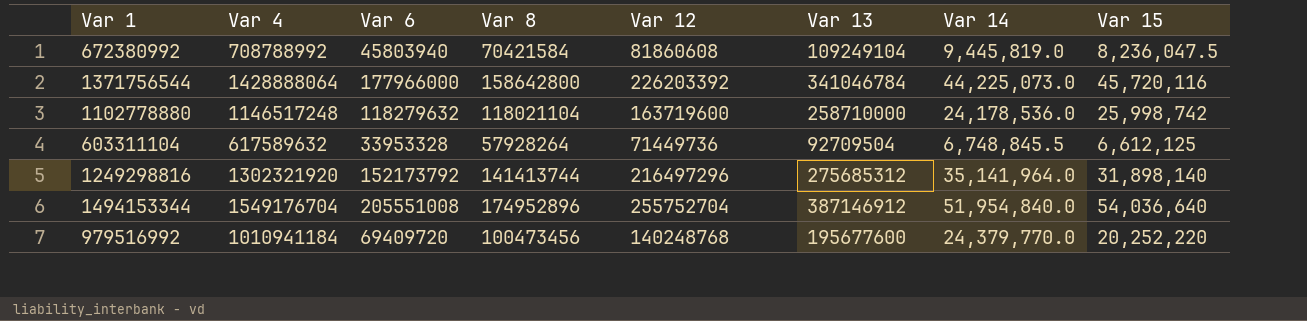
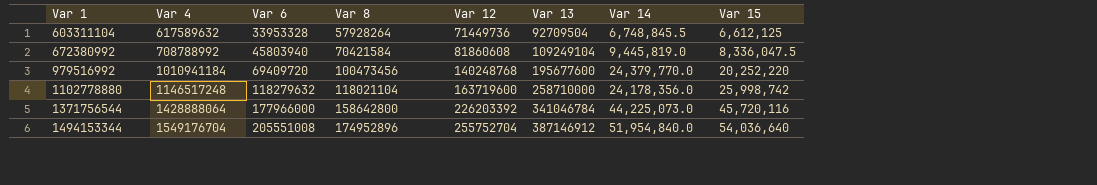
row order: none -> Var 1 ascending
row 1249298816: 1302321920 | 152173792 | 141413744 | 216497296 | 275685312 | 35,141,964.0 | 31,898,140 -> none
672380992 | Var 15: 8,236,047.5 -> 8,336,047.5
1102778880 | Var 14: 24,178,536.0 -> 24,178,356.0

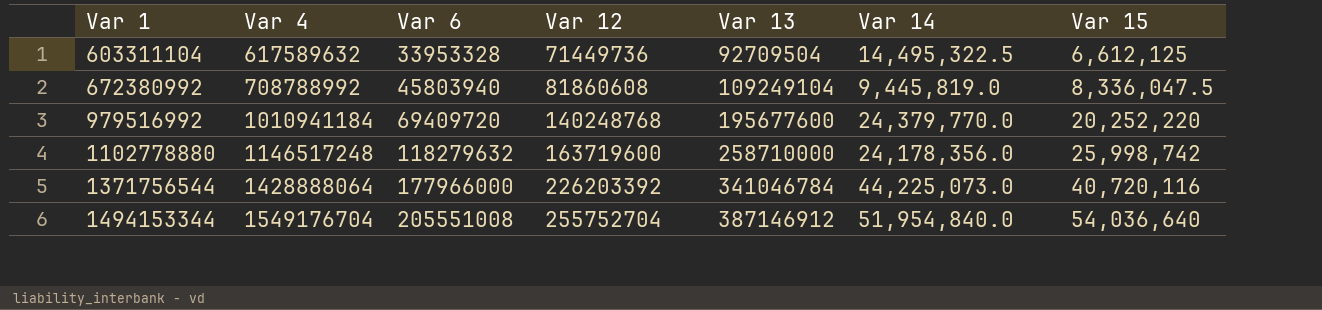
column Var 8 | position: 4 -> none
603311104 | Var 14: 6,748,845.5 -> 14,495,322.5
1371756544 | Var 15: 45,720,116 -> 40,720,116

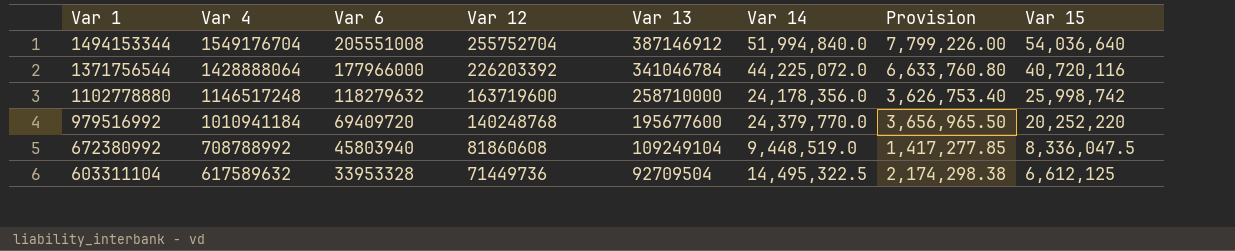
row order: Var 1 ascending -> Var 1 descending
column Provision | formula: none -> [Var 14] * 0.15
1494153344 | Var 14: 51,954,840.0 -> 51,994,840.0
1371756544 | Var 14: 44,225,073.0 -> 44,225,072.0
672380992 | Var 14: 9,445,819.0 -> 9,448,519.0

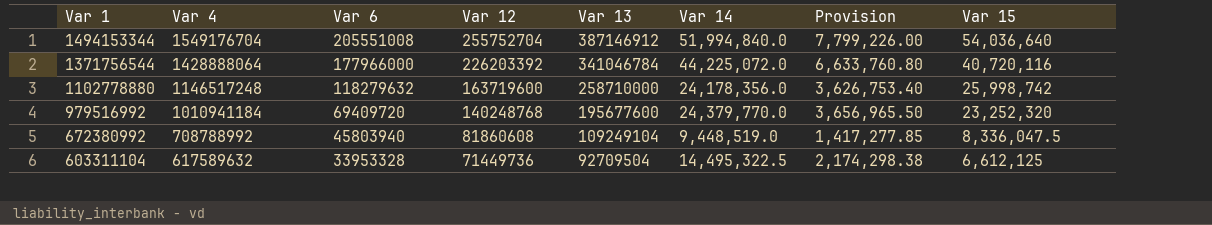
979516992 | Var 15: 20,252,220 -> 23,252,320

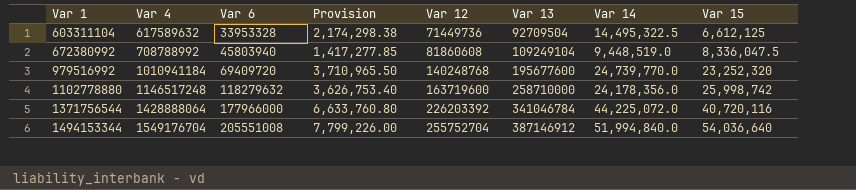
row order: Var 1 descending -> Var 1 ascending
column Provision | position: 7 -> 4
979516992 | Provision: 3,656,965.50 -> 3,710,965.50
979516992 | Var 14: 24,379,770.0 -> 24,739,770.0

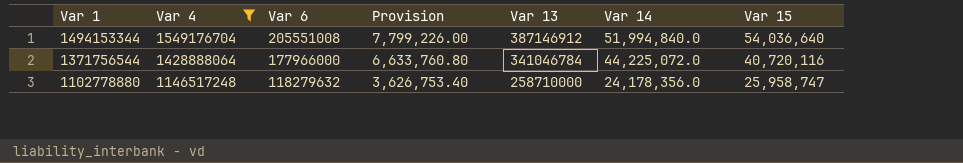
filter: none -> Var 4 >= 1146517248
row order: Var 1 ascending -> Var 1 descending
column Var 12 | position: 5 -> none
1102778880 | Var 15: 25,998,742 -> 25,958,747

